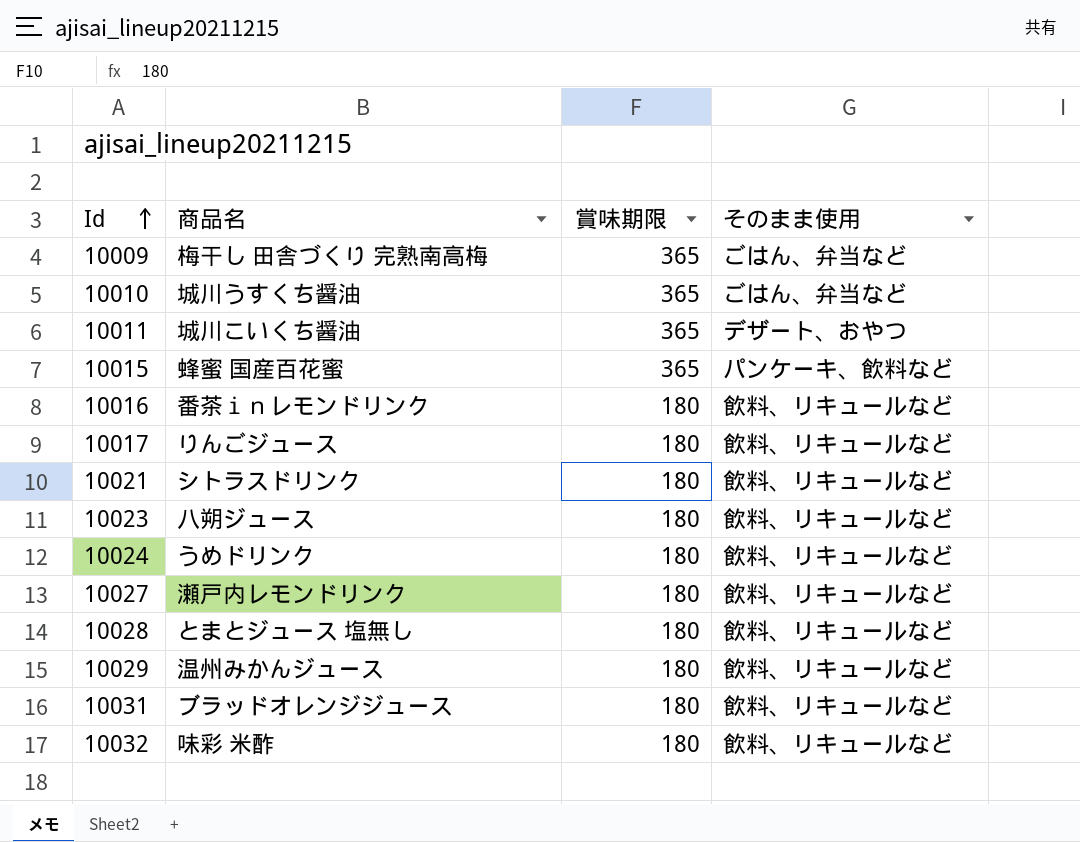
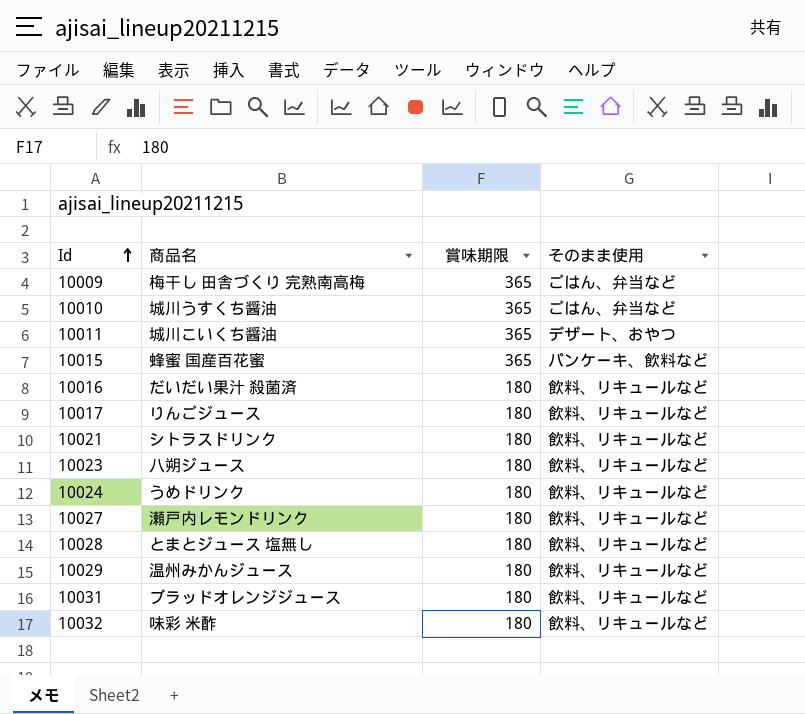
10016 | 商品名: 番茶ｉｎレモンドリンク -> だいだい果汁 殺菌済

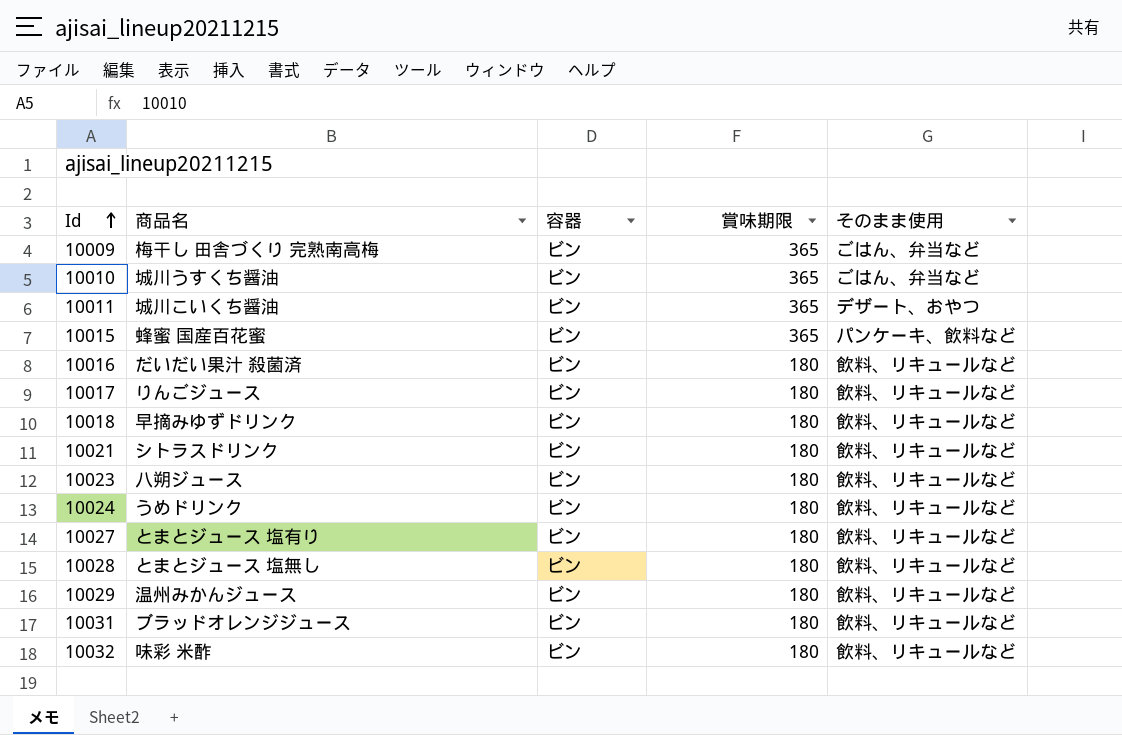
column 容器 | position: none -> 3
row 10018: none -> 早摘みゆずドリンク | ビン | 180 | 飲料、リキュールなど
10027 | 商品名: 瀬戸内レモンドリンク -> とまとジュース 塩有り

